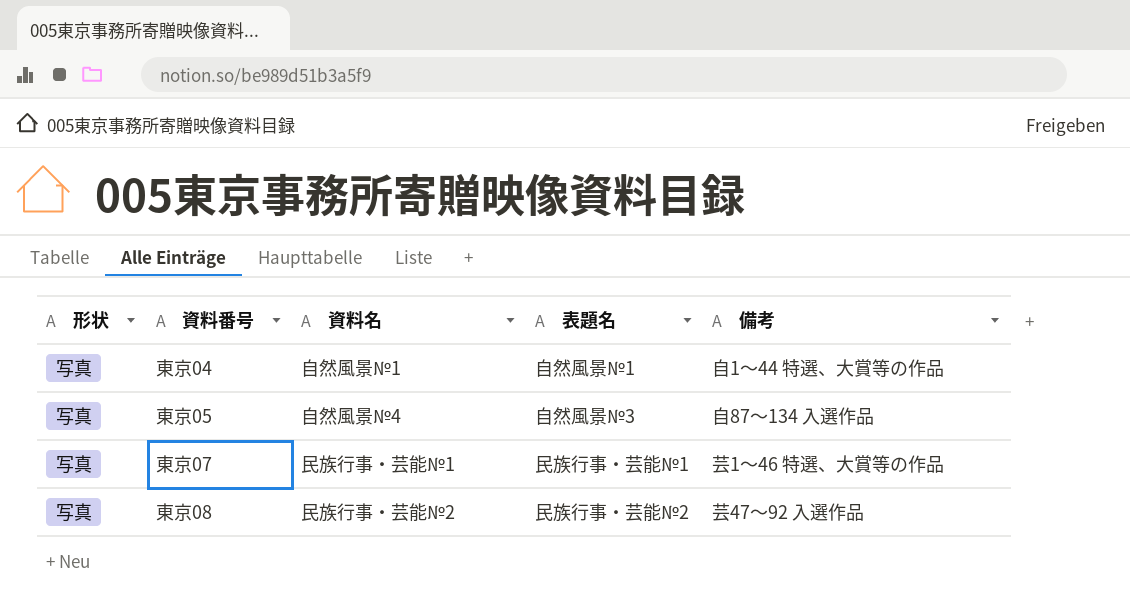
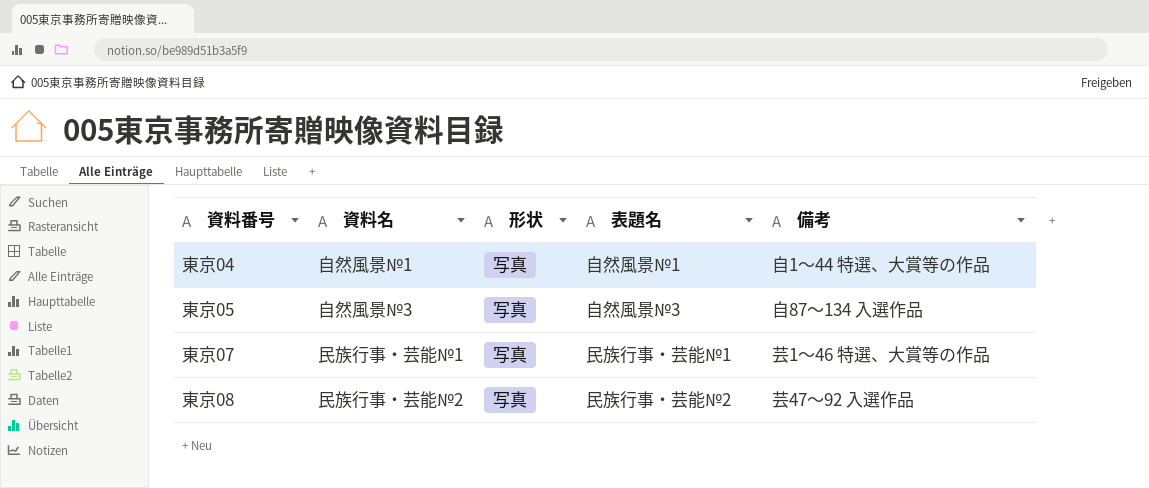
column 形状 | position: 1 -> 3
東京05 | 資料名: 自然風景№4 -> 自然風景№3

